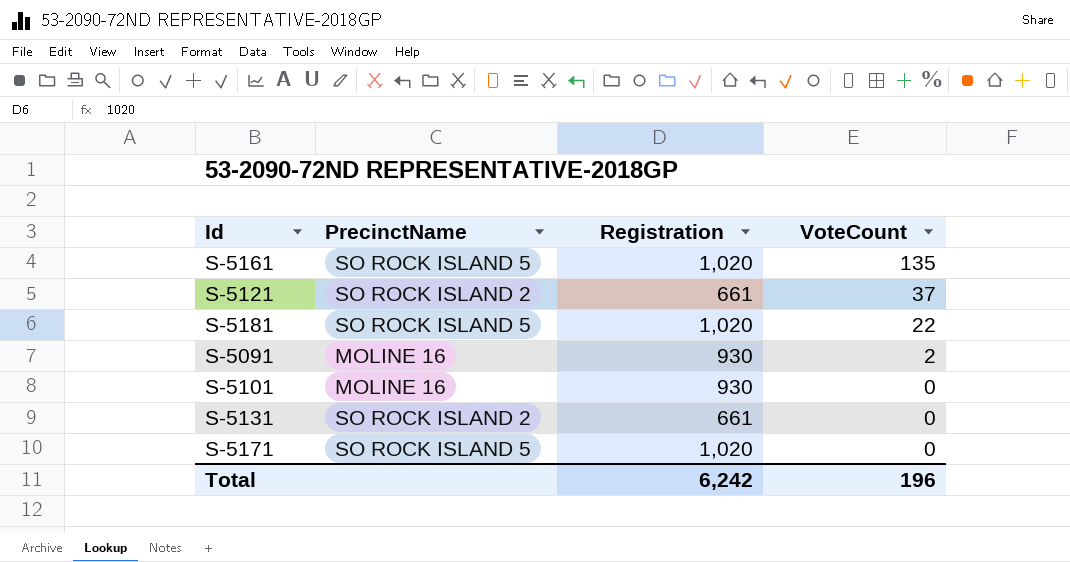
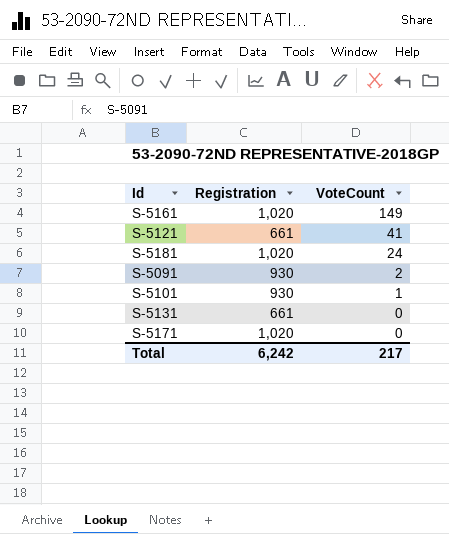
column PrecinctName | position: 2 -> none
S-5161 | VoteCount: 135 -> 149
S-5121 | VoteCount: 37 -> 41
S-5181 | VoteCount: 22 -> 24
S-5101 | VoteCount: 0 -> 1
Total | VoteCount: 196 -> 217

